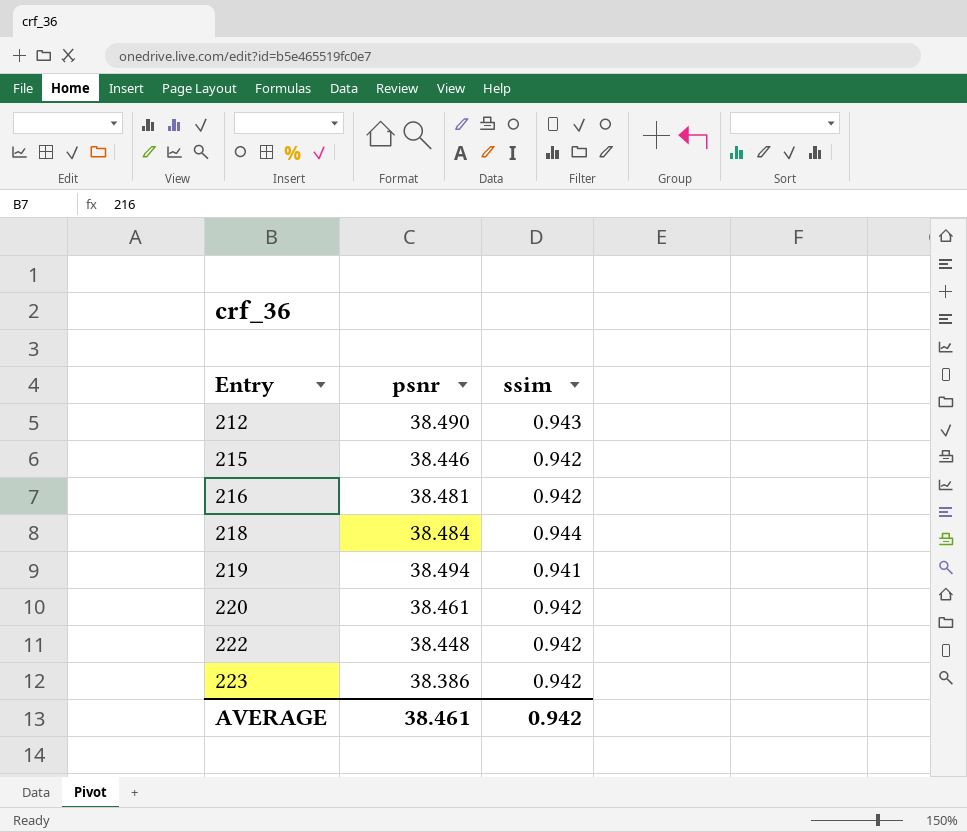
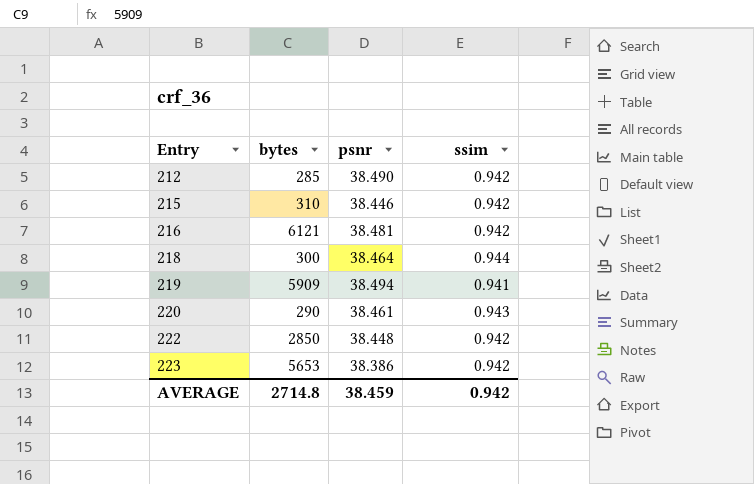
column bytes | position: none -> 2
212 | ssim: 0.943 -> 0.942
218 | psnr: 38.484 -> 38.464
220 | ssim: 0.942 -> 0.943
AVERAGE | psnr: 38.461 -> 38.459

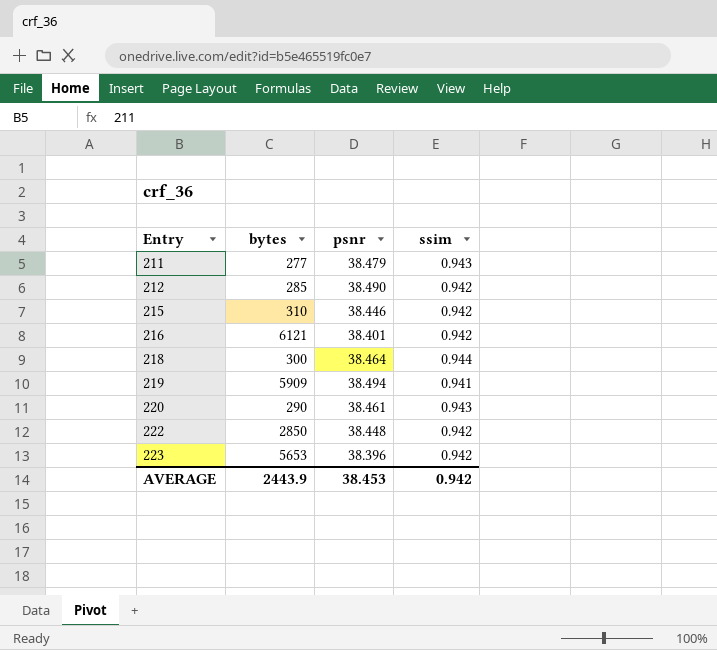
row 211: none -> 277 | 38.479 | 0.943
216 | psnr: 38.481 -> 38.401
223 | psnr: 38.386 -> 38.396
AVERAGE | bytes: 2714.8 -> 2443.9
AVERAGE | psnr: 38.459 -> 38.453

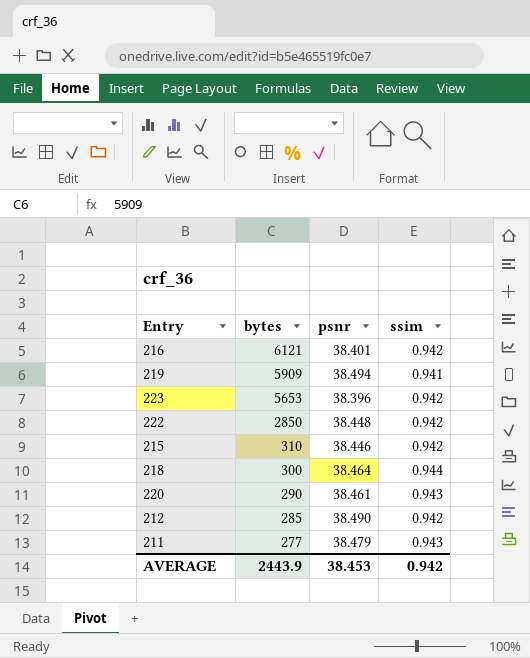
row order: Entry ascending -> bytes descending

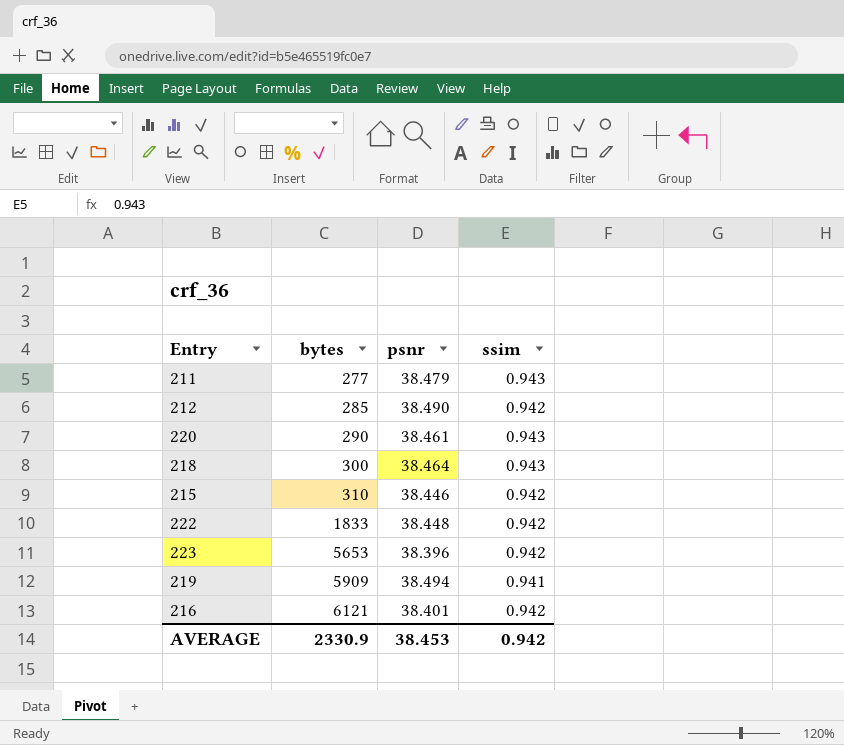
row order: bytes descending -> bytes ascending
218 | ssim: 0.944 -> 0.943
222 | bytes: 2850 -> 1833
AVERAGE | bytes: 2443.9 -> 2330.9

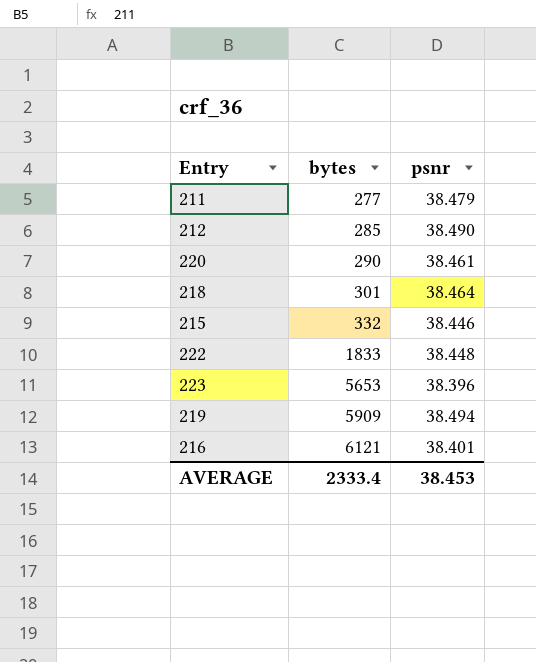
column ssim | position: 4 -> none
218 | bytes: 300 -> 301
215 | bytes: 310 -> 332
AVERAGE | bytes: 2330.9 -> 2333.4

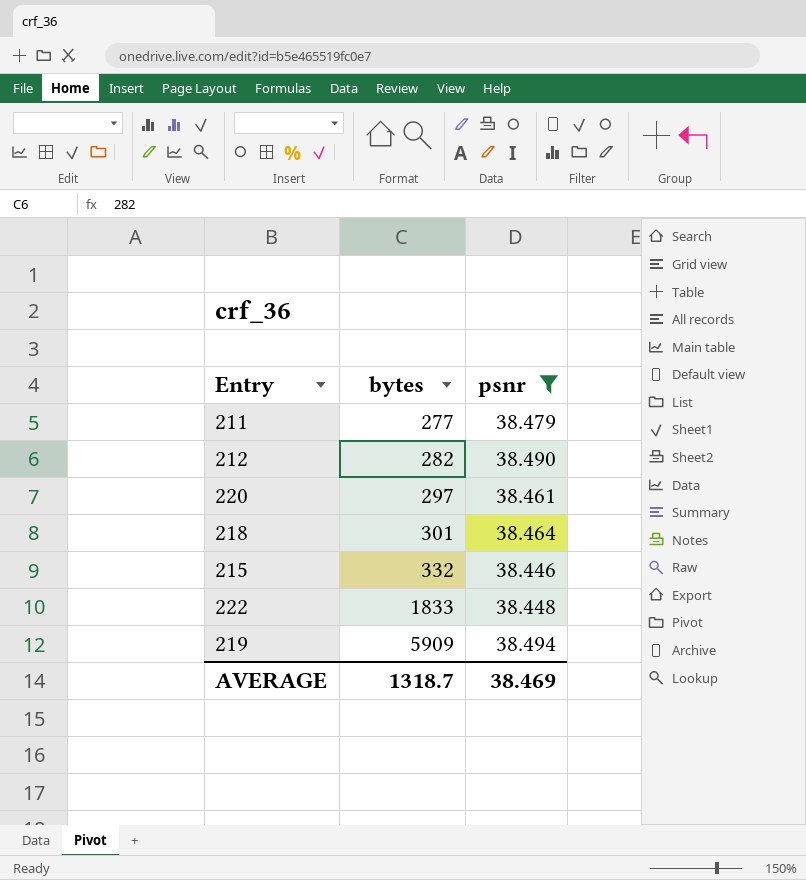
filter: none -> psnr >= 38.446
212 | bytes: 285 -> 282
220 | bytes: 290 -> 297
AVERAGE | bytes: 2333.4 -> 1318.7
AVERAGE | psnr: 38.453 -> 38.469

